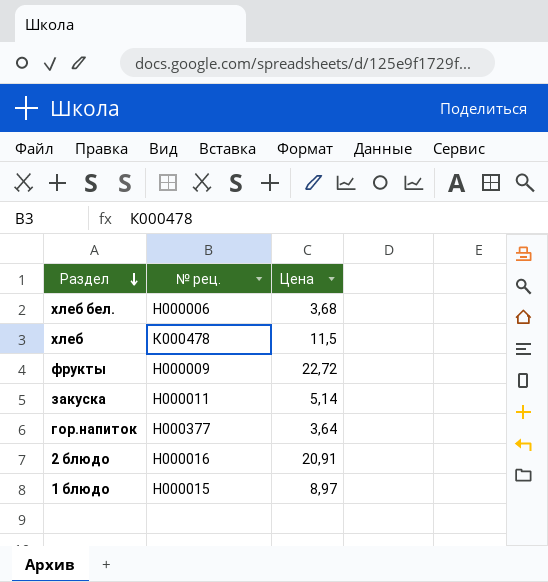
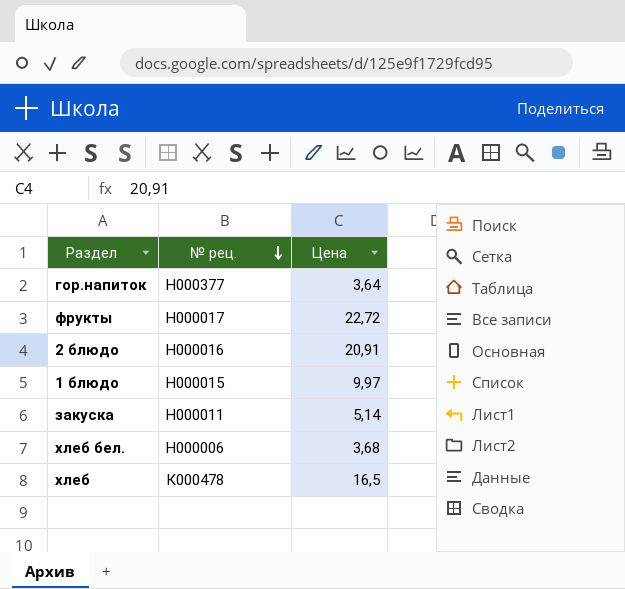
row order: Раздел descending -> № рец. descending
фрукты | № рец.: Н000009 -> Н000017
1 блюдо | Цена: 8,97 -> 9,97
хлеб | Цена: 11,5 -> 16,5

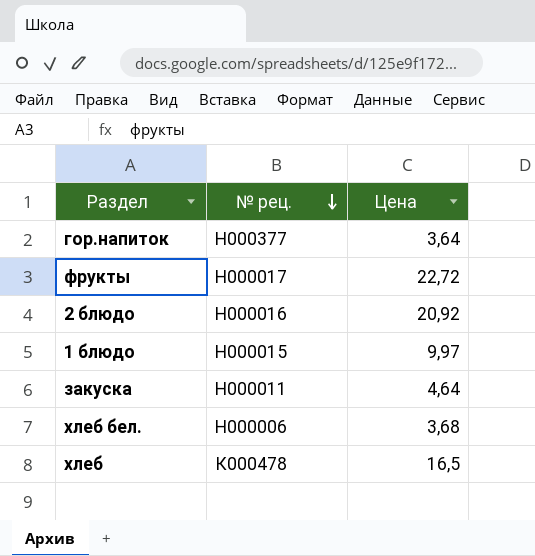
2 блюдо | Цена: 20,91 -> 20,92
закуска | Цена: 5,14 -> 4,64

